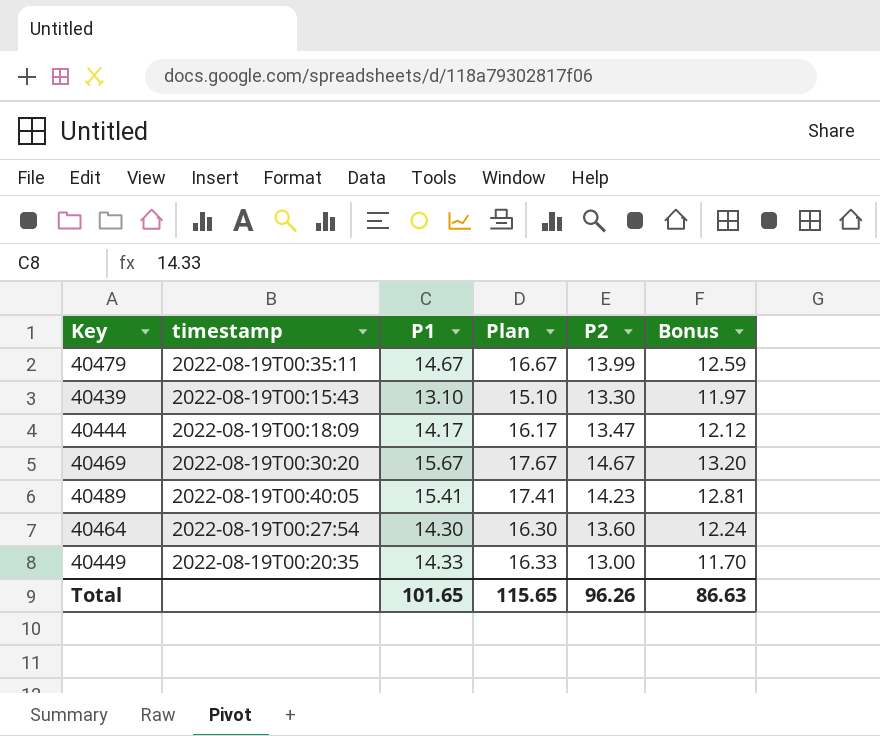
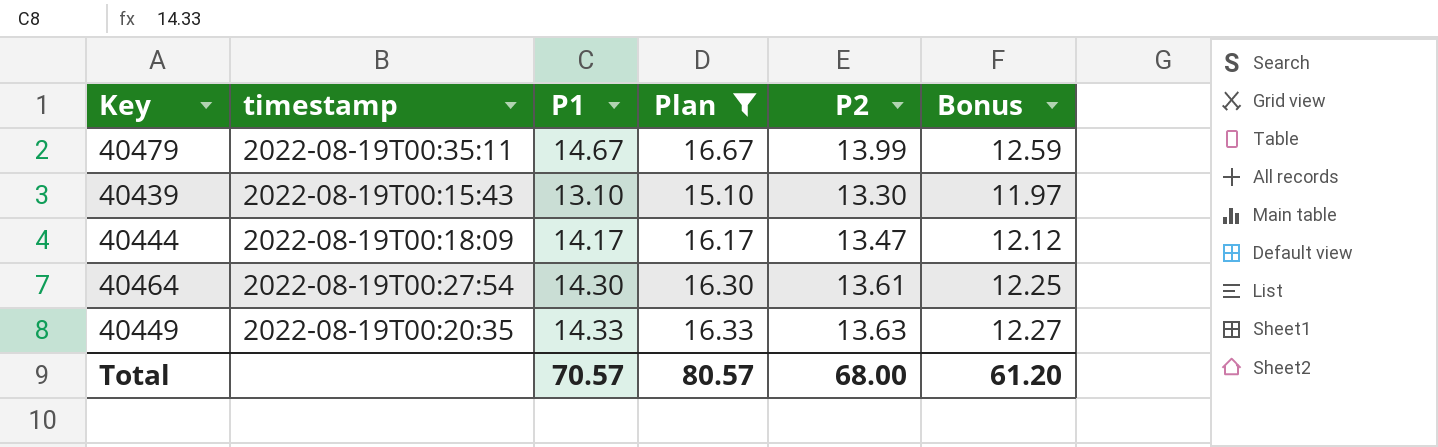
filter: none -> Plan <= 16.67
40464 | P2: 13.60 -> 13.61
40464 | Bonus: 12.24 -> 12.25
40449 | P2: 13.00 -> 13.63
40449 | Bonus: 11.70 -> 12.27
Total | P1: 101.65 -> 70.57
Total | Plan: 115.65 -> 80.57
Total | P2: 96.26 -> 68.00
Total | Bonus: 86.63 -> 61.20

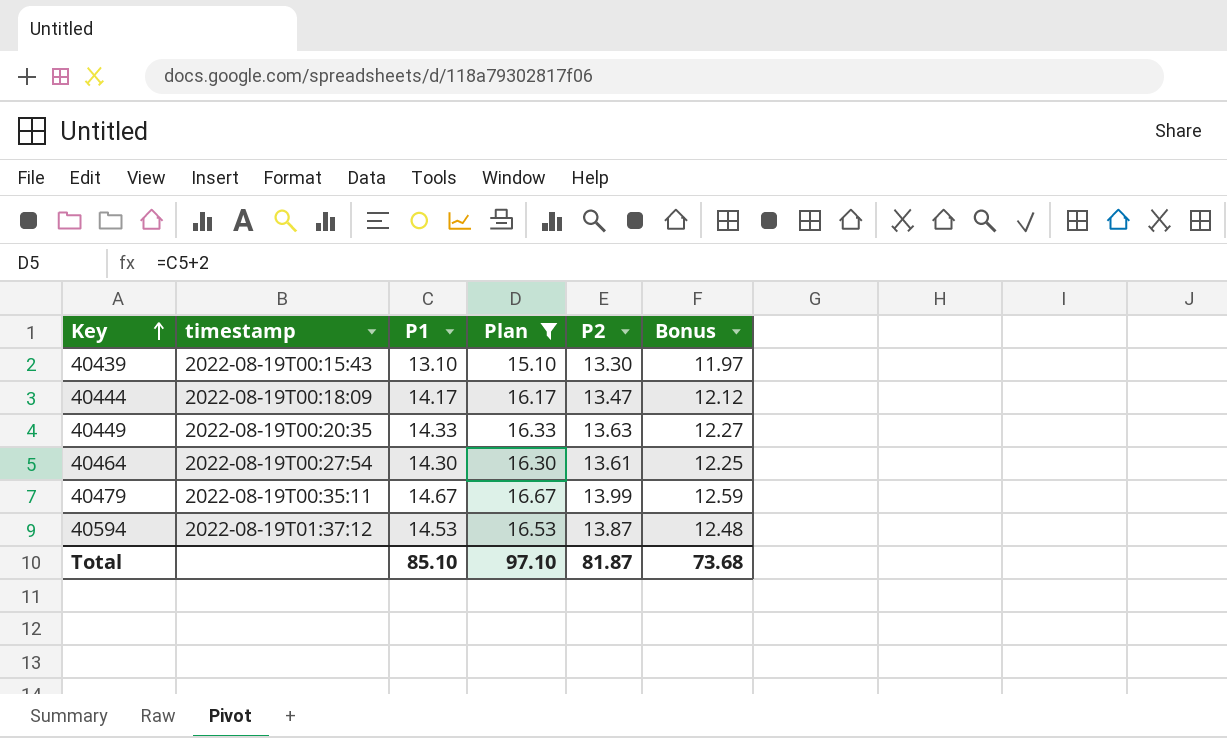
row order: none -> Key ascending
row 40594: none -> 2022-08-19T01:37:12 | 14.53 | 16.53 | 13.87 | 12.48
Total | P1: 70.57 -> 85.10
Total | Plan: 80.57 -> 97.10
Total | P2: 68.00 -> 81.87
Total | Bonus: 61.20 -> 73.68

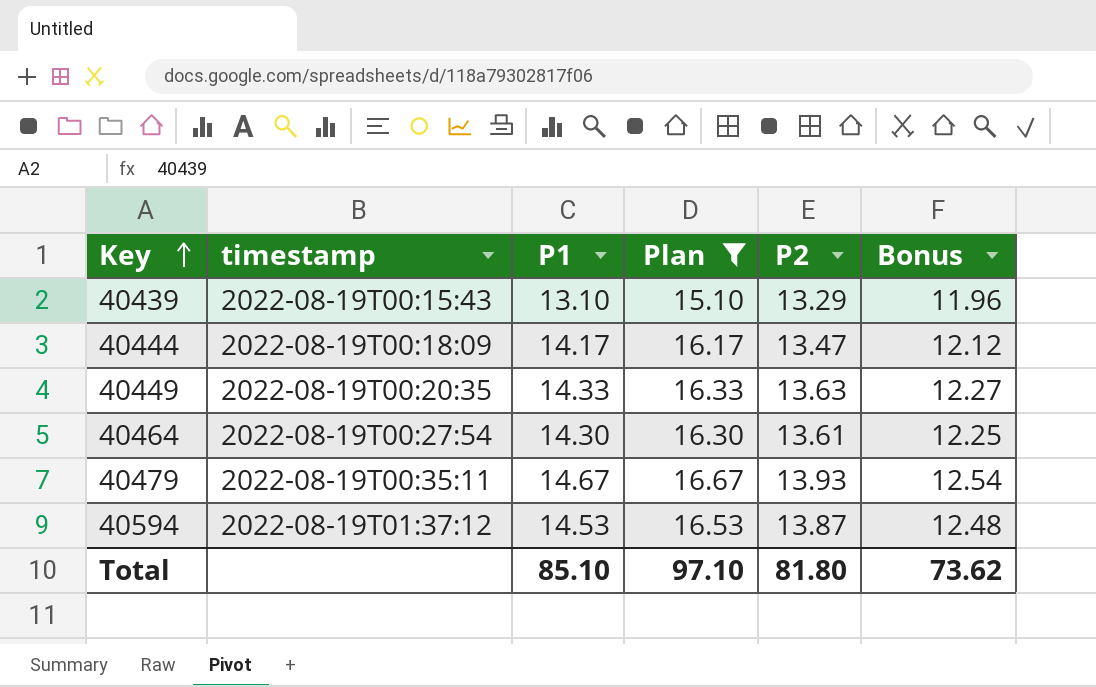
40439 | P2: 13.30 -> 13.29
40439 | Bonus: 11.97 -> 11.96
40479 | P2: 13.99 -> 13.93
40479 | Bonus: 12.59 -> 12.54
Total | P2: 81.87 -> 81.80
Total | Bonus: 73.68 -> 73.62

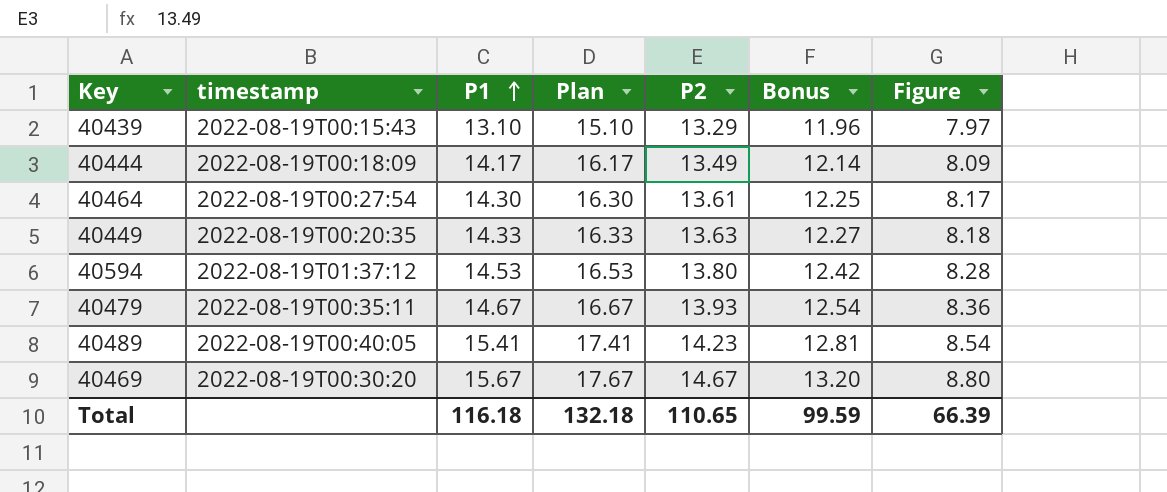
filter: Plan <= 16.67 -> none
row order: Key ascending -> P1 ascending
column Figure | formula: none -> [P2] * 0.6
40444 | P2: 13.47 -> 13.49
40444 | Bonus: 12.12 -> 12.14
40594 | P2: 13.87 -> 13.80
40594 | Bonus: 12.48 -> 12.42
Total | P1: 85.10 -> 116.18
Total | Plan: 97.10 -> 132.18
Total | P2: 81.80 -> 110.65
Total | Bonus: 73.62 -> 99.59

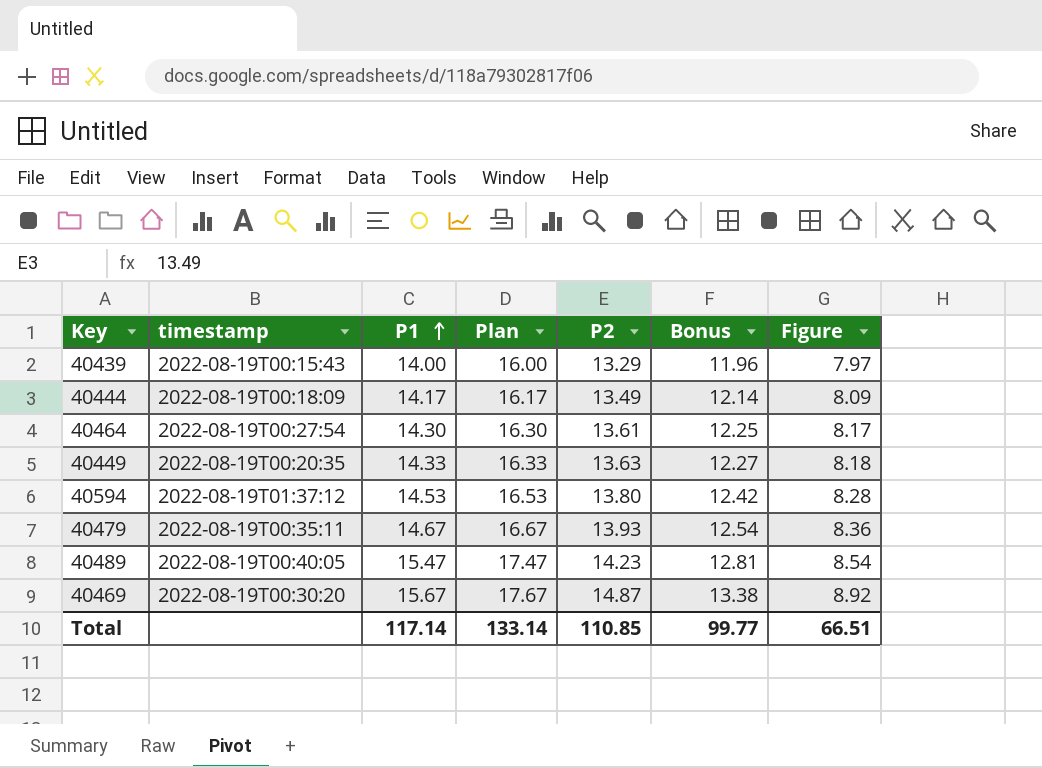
40439 | P1: 13.10 -> 14.00
40439 | Plan: 15.10 -> 16.00
40489 | P1: 15.41 -> 15.47
40489 | Plan: 17.41 -> 17.47
40469 | P2: 14.67 -> 14.87
40469 | Bonus: 13.20 -> 13.38
40469 | Figure: 8.80 -> 8.92
Total | P1: 116.18 -> 117.14
Total | Plan: 132.18 -> 133.14
Total | P2: 110.65 -> 110.85
Total | Bonus: 99.59 -> 99.77
Total | Figure: 66.39 -> 66.51

